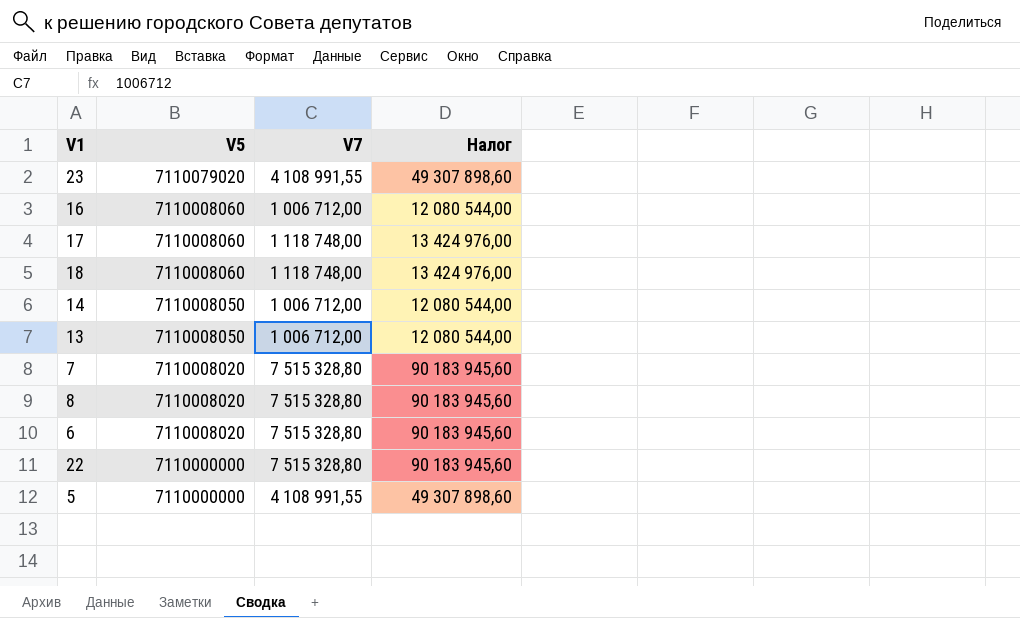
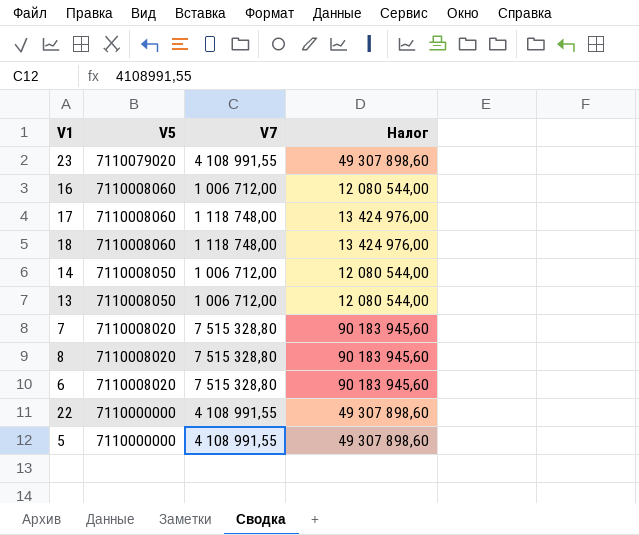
22 | V7: 7 515 328,80 -> 4 108 991,55
22 | Налог: 90 183 945,60 -> 49 307 898,60

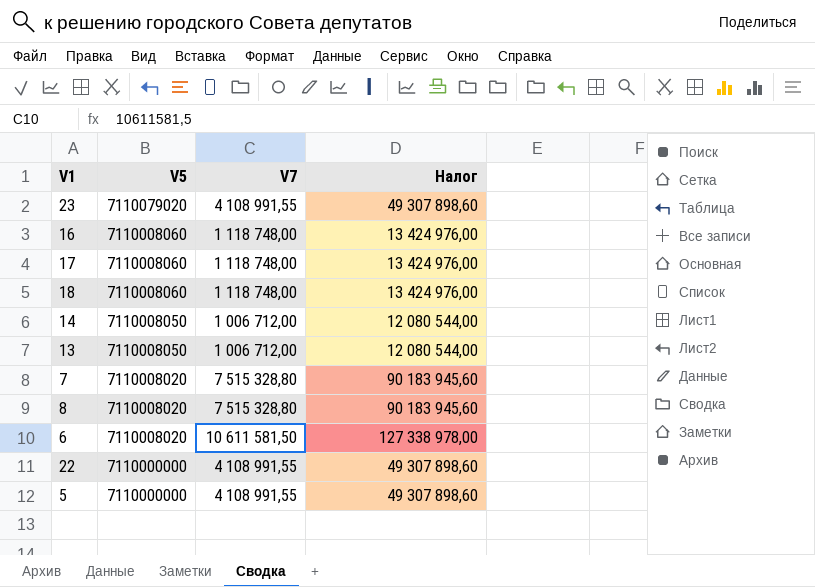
16 | V7: 1 006 712,00 -> 1 118 748,00
16 | Налог: 12 080 544,00 -> 13 424 976,00
6 | V7: 7 515 328,80 -> 10 611 581,50
6 | Налог: 90 183 945,60 -> 127 338 978,00

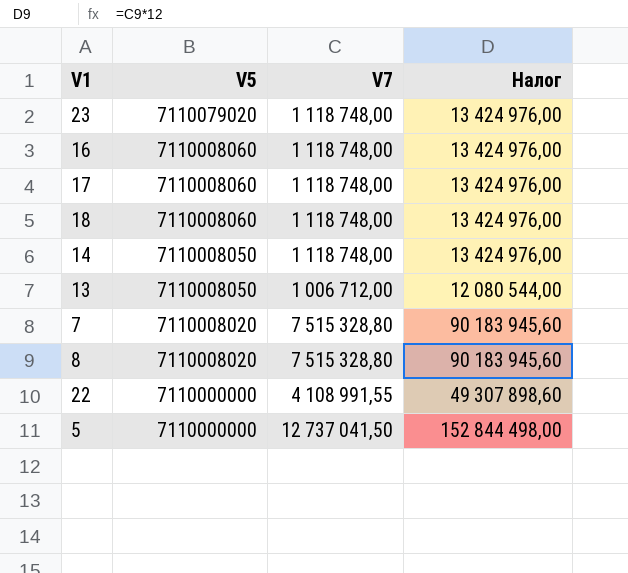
row 6: 7110008020 | 10 611 581,50 | 127 338 978,00 -> none
23 | V7: 4 108 991,55 -> 1 118 748,00
23 | Налог: 49 307 898,60 -> 13 424 976,00
14 | V7: 1 006 712,00 -> 1 118 748,00
14 | Налог: 12 080 544,00 -> 13 424 976,00
5 | V7: 4 108 991,55 -> 12 737 041,50
5 | Налог: 49 307 898,60 -> 152 844 498,00

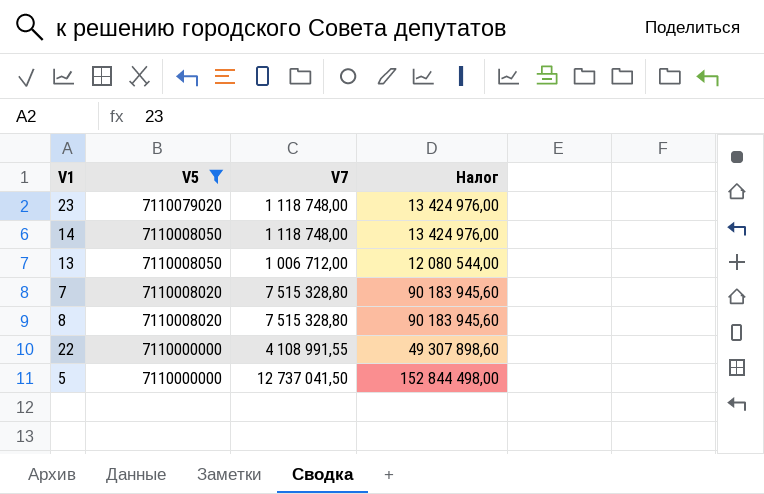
filter: none -> V5 != 7110008060

